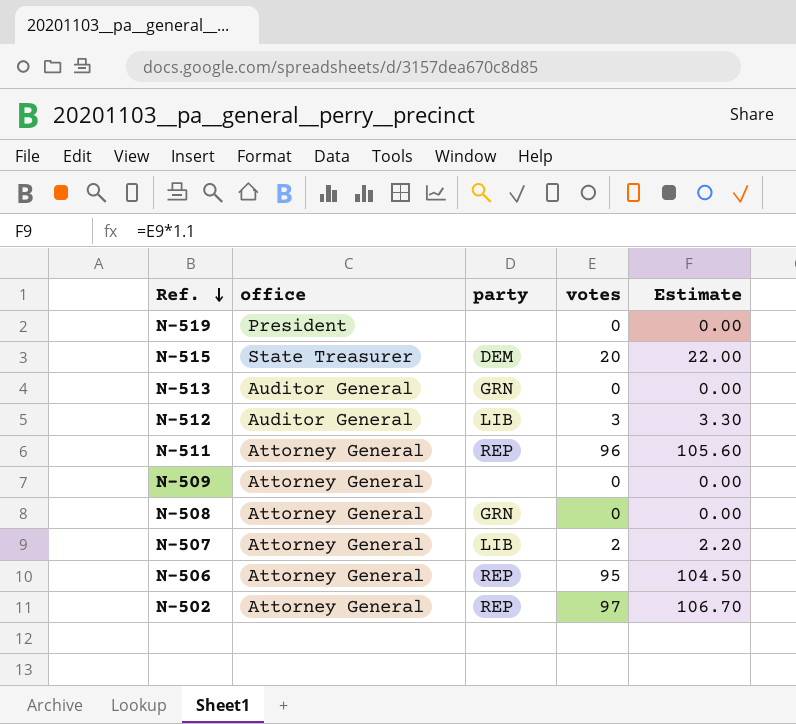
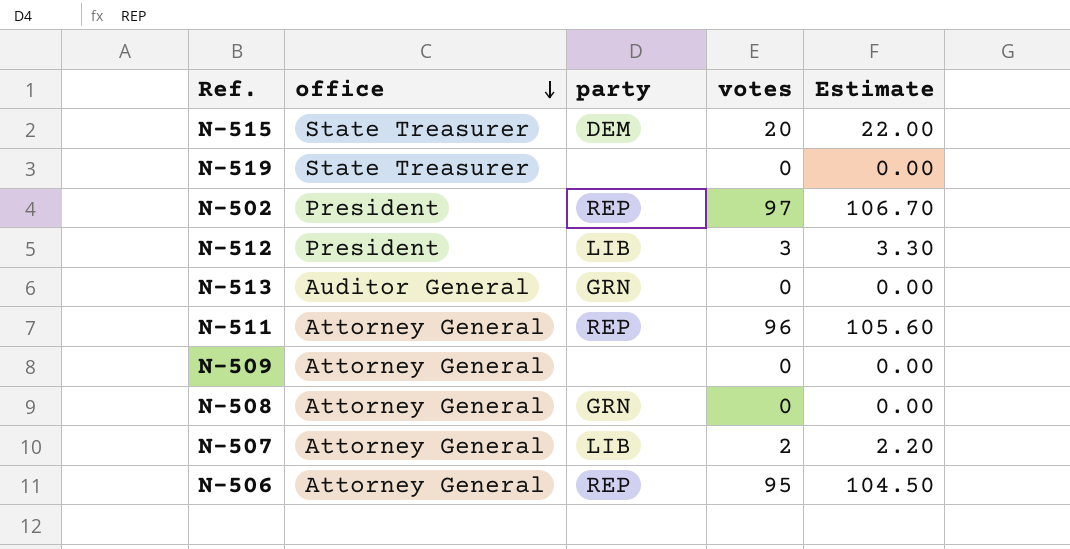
row order: Ref. descending -> office descending
N-519 | office: President -> State Treasurer
N-502 | office: Attorney General -> President
N-512 | office: Auditor General -> President

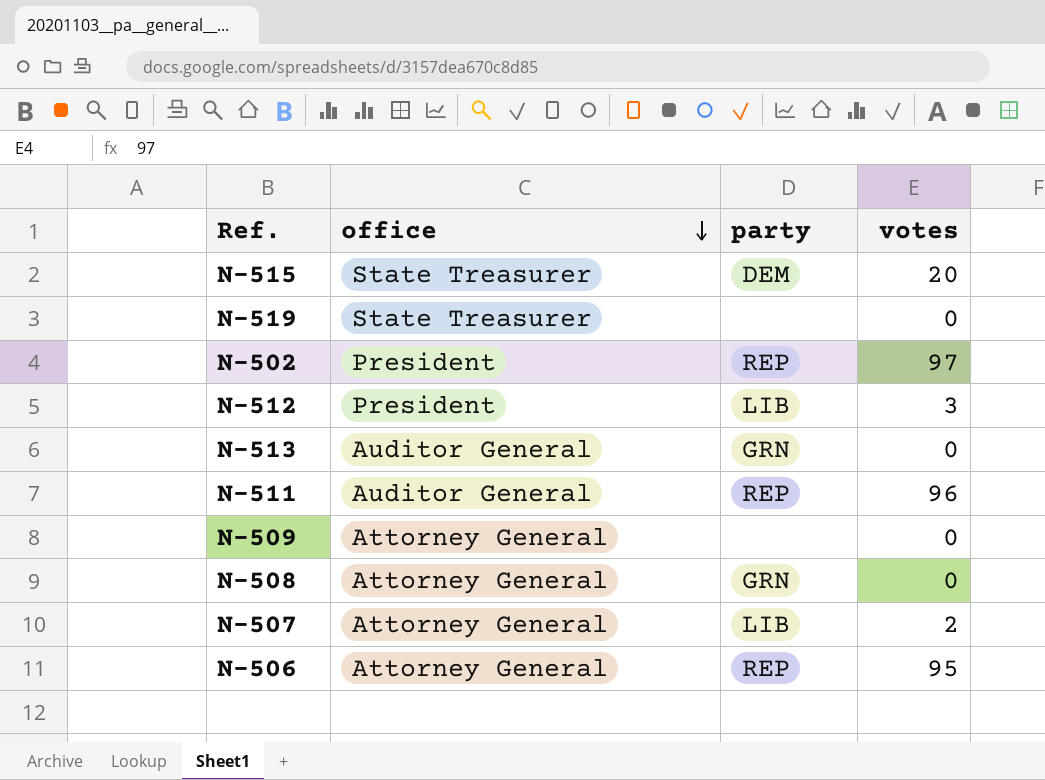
column Estimate | formula: [votes] * 1.1 -> none
N-511 | office: Attorney General -> Auditor General

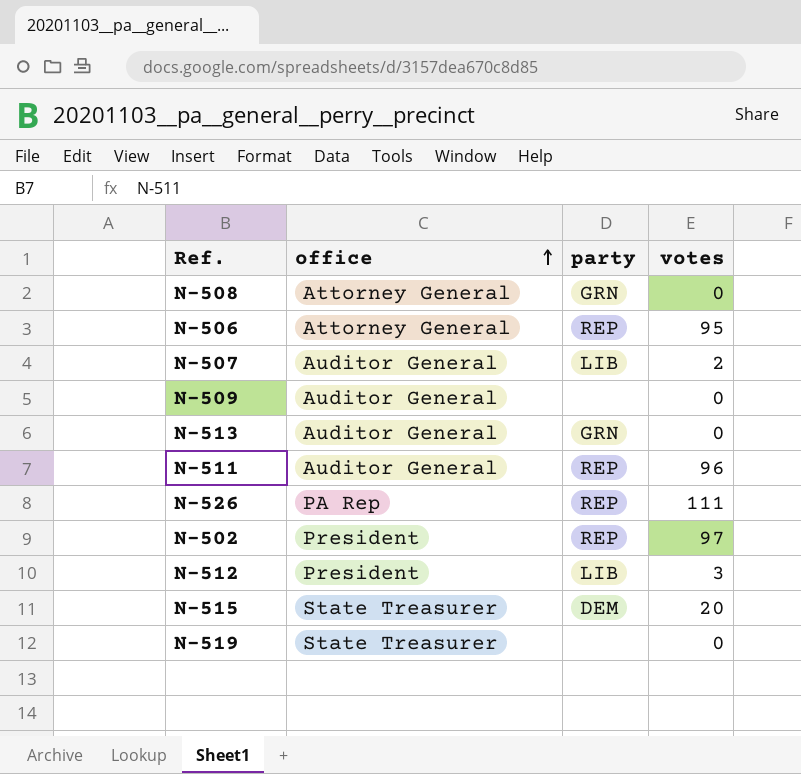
row order: office descending -> office ascending
N-507 | office: Attorney General -> Auditor General
N-509 | office: Attorney General -> Auditor General
row N-526: none -> PA Rep | REP | 111

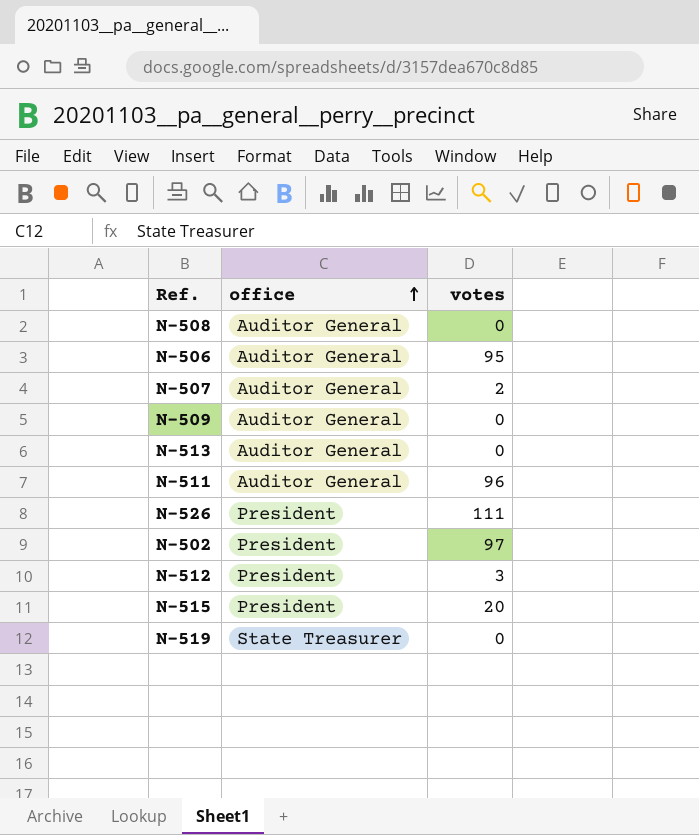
column party | position: 3 -> none
N-508 | office: Attorney General -> Auditor General
N-506 | office: Attorney General -> Auditor General
N-526 | office: PA Rep -> President
N-515 | office: State Treasurer -> President

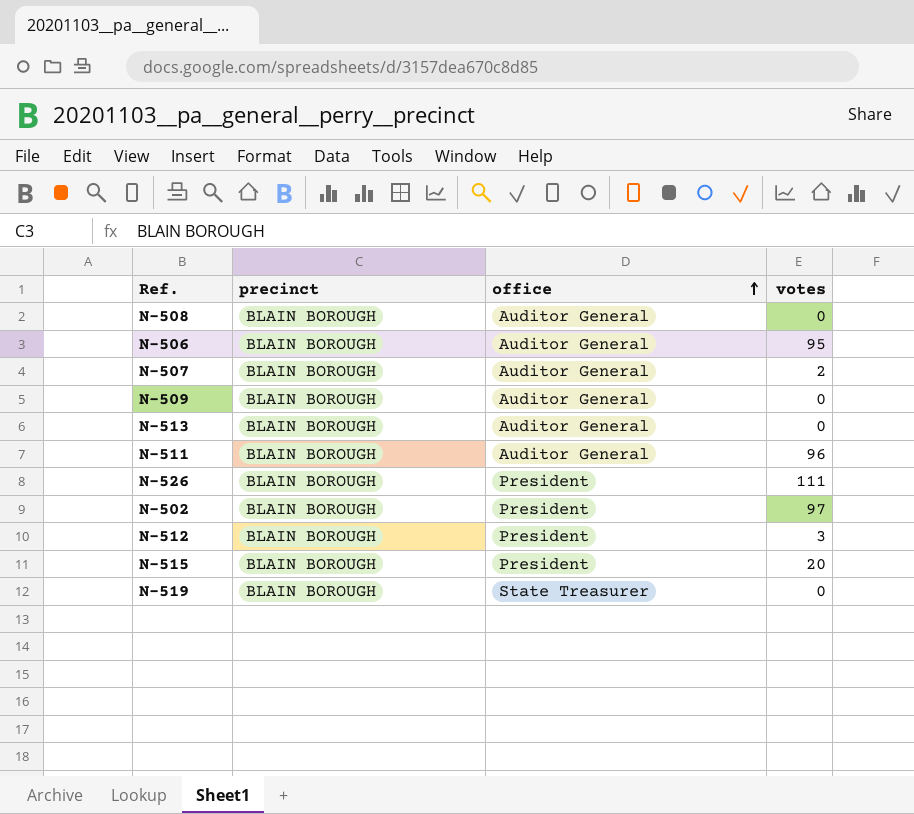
column precinct | position: none -> 2

